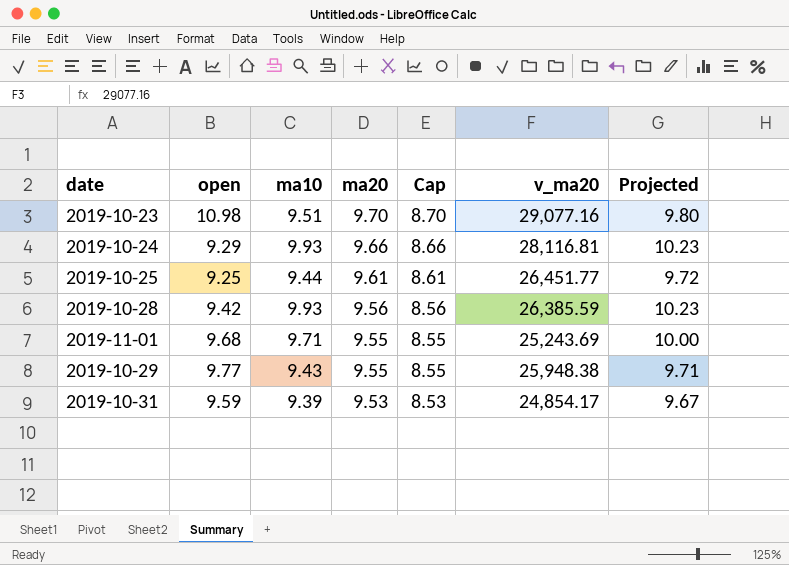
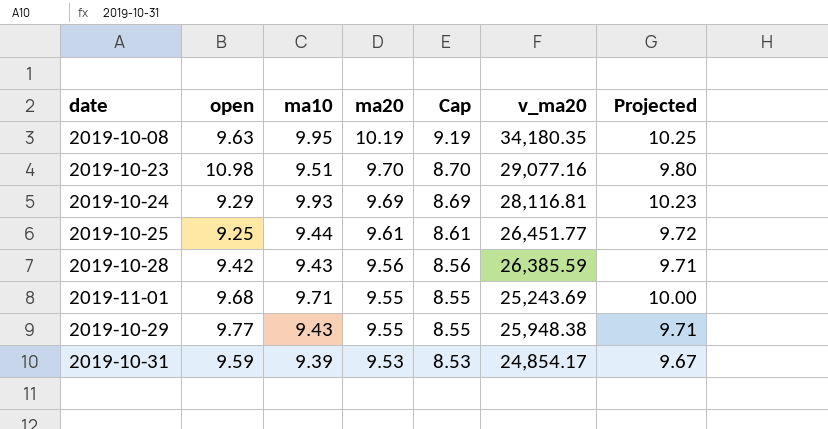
row 2019-10-08: none -> 9.63 | 9.95 | 10.19 | 9.19 | 34,180.35 | 10.25
2019-10-24 | ma20: 9.66 -> 9.69
2019-10-24 | Cap: 8.66 -> 8.69
2019-10-28 | ma10: 9.93 -> 9.43
2019-10-28 | Projected: 10.23 -> 9.71

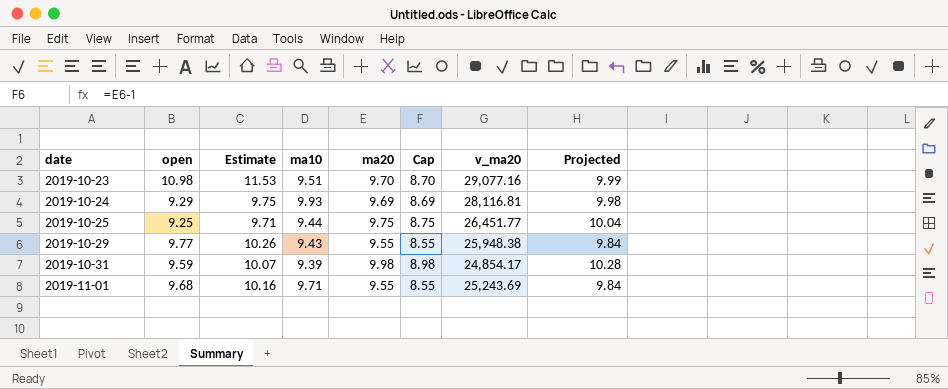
row order: ma20 descending -> date ascending
column Estimate | formula: none -> [open] * 1.05
column Projected | formula: [ma10] * 1.03 -> [ma20] * 1.03
row 2019-10-08: 9.63 | 9.95 | 10.19 | 9.19 | 34,180.35 | 10.25 -> none
row 2019-10-28: 9.42 | 9.43 | 9.56 | 8.56 | 26,385.59 | 9.71 -> none
2019-10-25 | ma20: 9.61 -> 9.75
2019-10-25 | Cap: 8.61 -> 8.75
2019-10-31 | ma20: 9.53 -> 9.98
2019-10-31 | Cap: 8.53 -> 8.98

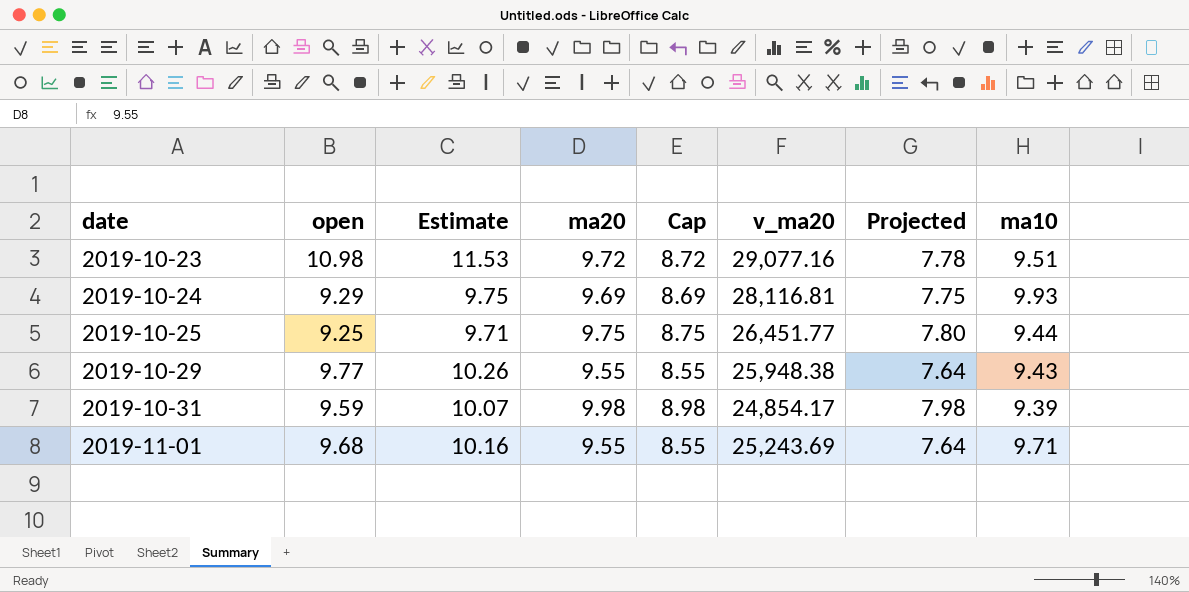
column Projected | formula: [ma20] * 1.03 -> [ma20] * 0.8
column ma10 | position: 4 -> 8
2019-10-23 | ma20: 9.70 -> 9.72
2019-10-23 | Cap: 8.70 -> 8.72

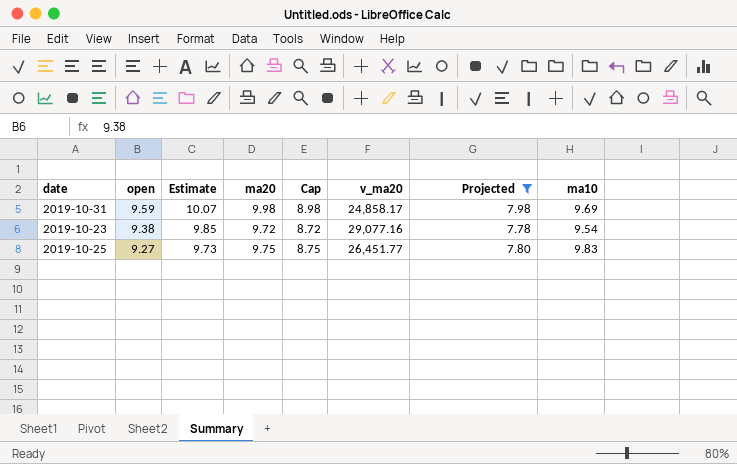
filter: none -> Projected >= 7.78
row order: date ascending -> open descending
2019-10-31 | v_ma20: 24,854.17 -> 24,858.17
2019-10-31 | ma10: 9.39 -> 9.69
2019-10-23 | open: 10.98 -> 9.38
2019-10-23 | Estimate: 11.53 -> 9.85
2019-10-23 | ma10: 9.51 -> 9.54
2019-10-25 | open: 9.25 -> 9.27
2019-10-25 | Estimate: 9.71 -> 9.73
2019-10-25 | ma10: 9.44 -> 9.83

